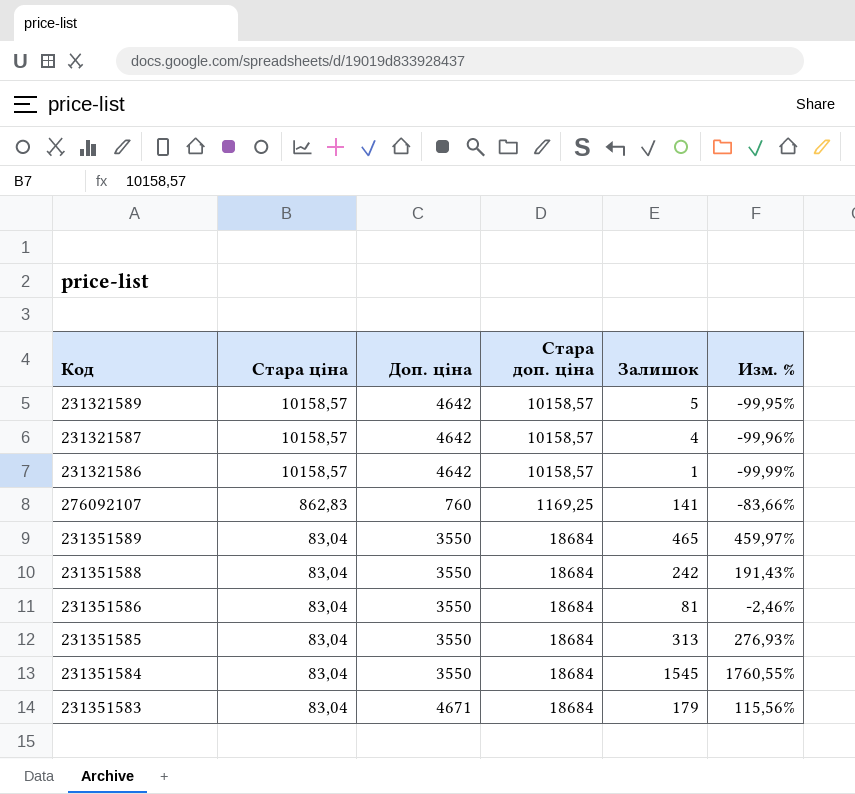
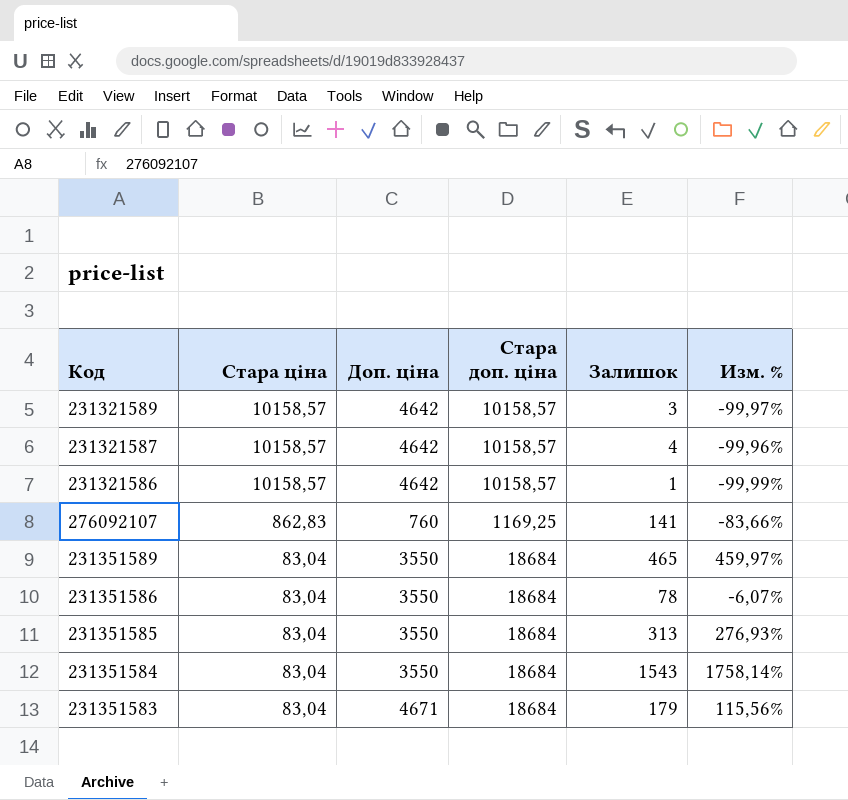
row 231351588: 83,04 | 3550 | 18684 | 242 | 191,43% -> none
231321589 | Залишок: 5 -> 3
231321589 | Изм. %: -99,95% -> -99,97%
231351586 | Залишок: 81 -> 78
231351586 | Изм. %: -2,46% -> -6,07%
231351584 | Залишок: 1545 -> 1543
231351584 | Изм. %: 1760,55% -> 1758,14%

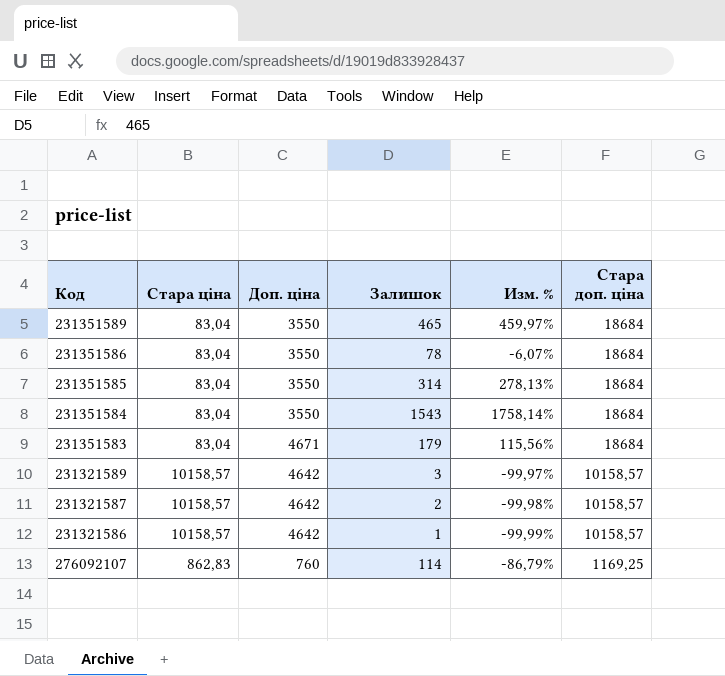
row order: Стара ціна descending -> Стара доп. ціна descending
column Стара доп. ціна | position: 4 -> 6
231351585 | Залишок: 313 -> 314
231351585 | Изм. %: 276,93% -> 278,13%
231321587 | Залишок: 4 -> 2
231321587 | Изм. %: -99,96% -> -99,98%
276092107 | Залишок: 141 -> 114
276092107 | Изм. %: -83,66% -> -86,79%

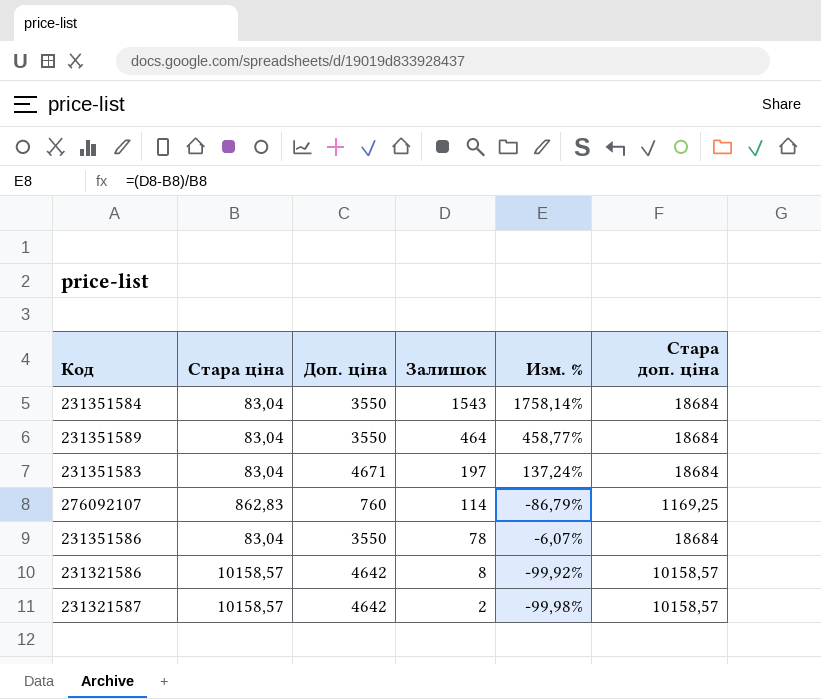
row order: Стара доп. ціна descending -> Залишок descending
row 231351585: 83,04 | 3550 | 314 | 278,13% | 18684 -> none
row 231321589: 10158,57 | 4642 | 3 | -99,97% | 10158,57 -> none
231351589 | Залишок: 465 -> 464
231351589 | Изм. %: 459,97% -> 458,77%
231351583 | Залишок: 179 -> 197
231351583 | Изм. %: 115,56% -> 137,24%
231321586 | Залишок: 1 -> 8
231321586 | Изм. %: -99,99% -> -99,92%

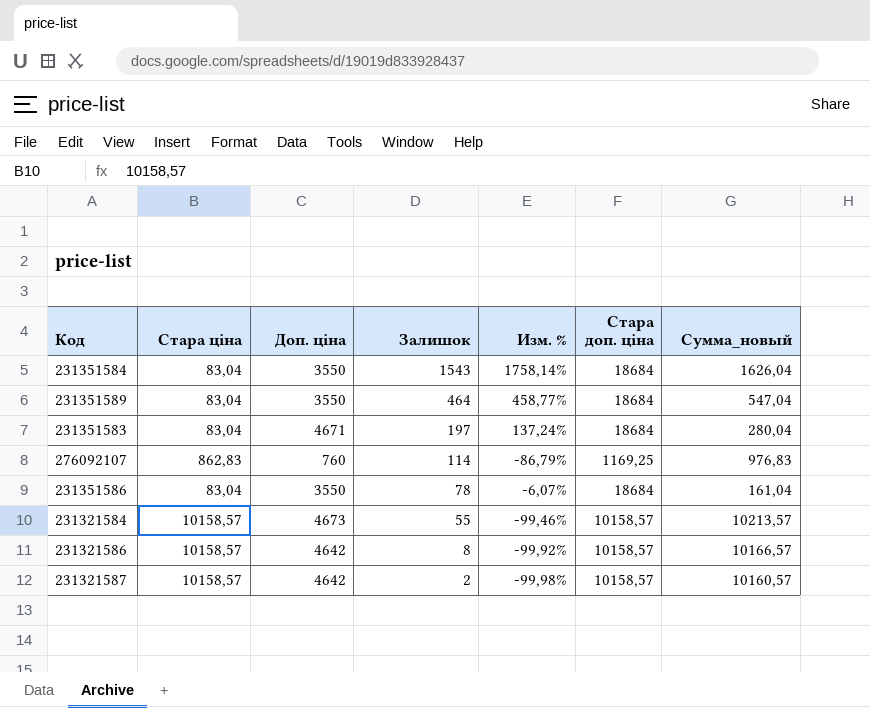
column Сумма_новый | formula: none -> [Стара ціна] + [Залишок]
row 231321584: none -> 10158,57 | 4673 | 55 | -99,46% | 10158,57 | 10213,57

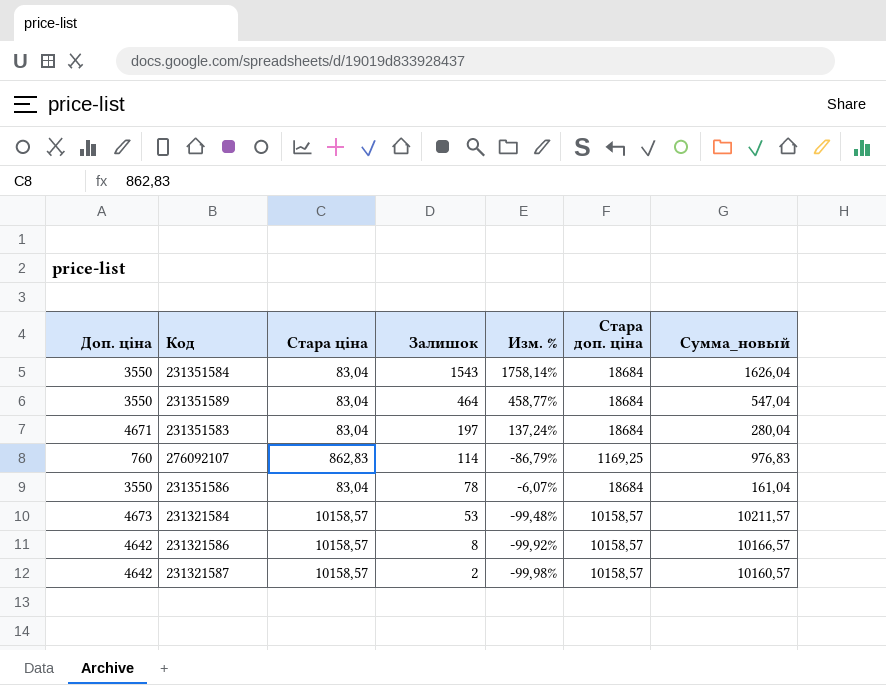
column Доп. ціна | position: 3 -> 1
231321584 | Залишок: 55 -> 53
231321584 | Изм. %: -99,46% -> -99,48%
231321584 | Сумма_новый: 10213,57 -> 10211,57

